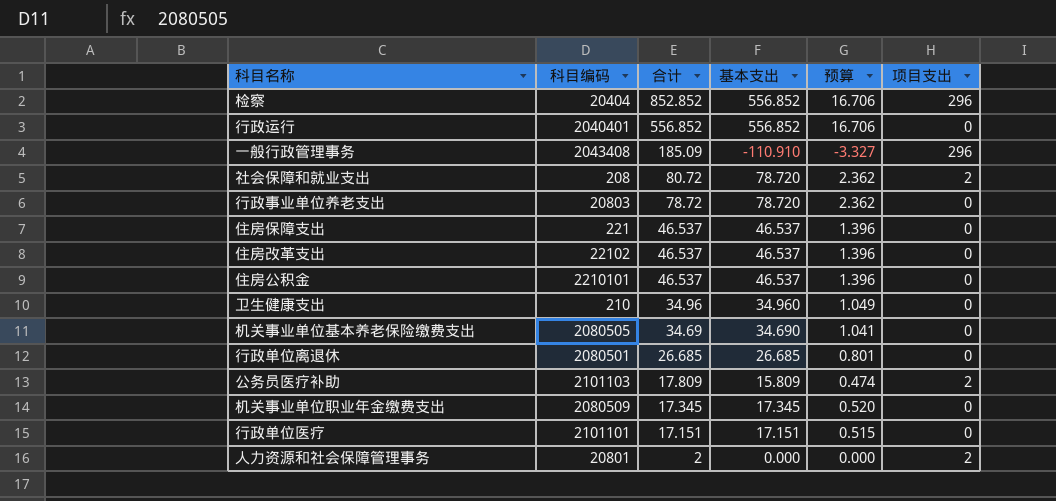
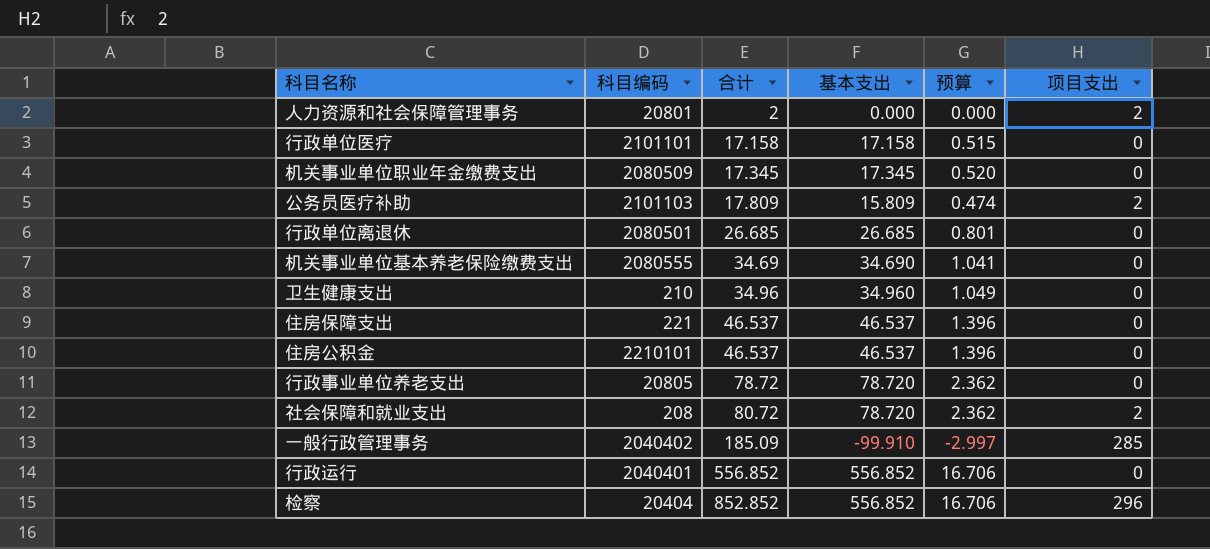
row order: 合计 descending -> 合计 ascending
row 住房改革支出: 22102 | 46.537 | 46.537 | 1.396 | 0 -> none
行政单位医疗 | 合计: 17.151 -> 17.158
行政单位医疗 | 基本支出: 17.151 -> 17.158
机关事业单位基本养老保险缴费支出 | 科目编码: 2080505 -> 2080555
行政事业单位养老支出 | 科目编码: 20803 -> 20805
一般行政管理事务 | 科目编码: 2043408 -> 2040402
一般行政管理事务 | 基本支出: -110.910 -> -99.910
一般行政管理事务 | 预算: -3.327 -> -2.997
一般行政管理事务 | 项目支出: 296 -> 285

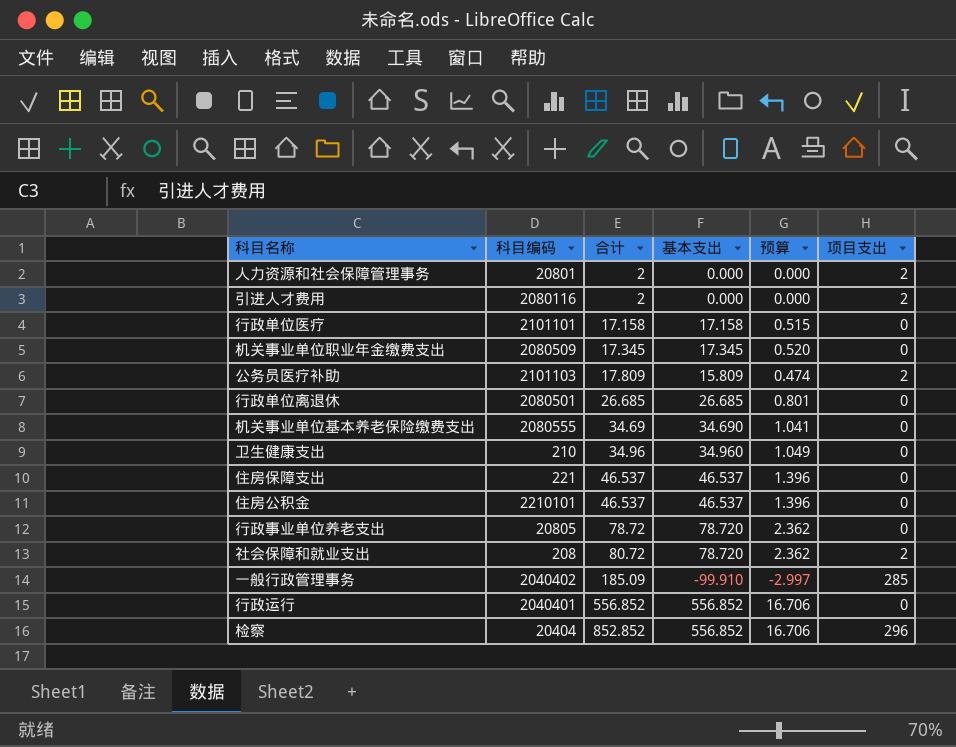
row 引进人才费用: none -> 2080116 | 2 | 0.000 | 0.000 | 2

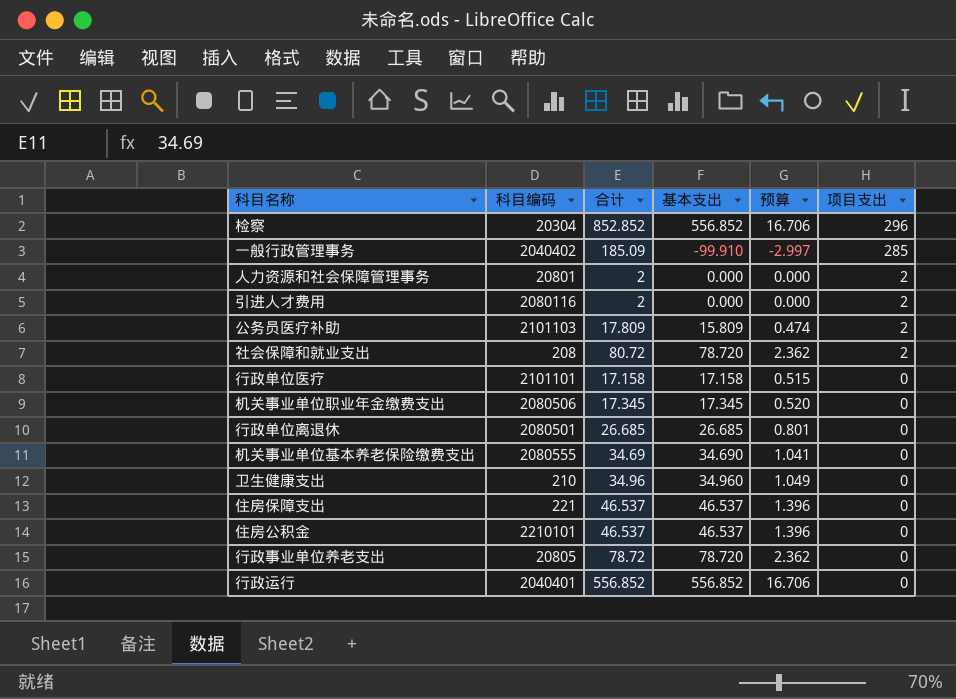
row order: 合计 ascending -> 项目支出 descending
检察 | 科目编码: 20404 -> 20304
机关事业单位职业年金缴费支出 | 科目编码: 2080509 -> 2080506

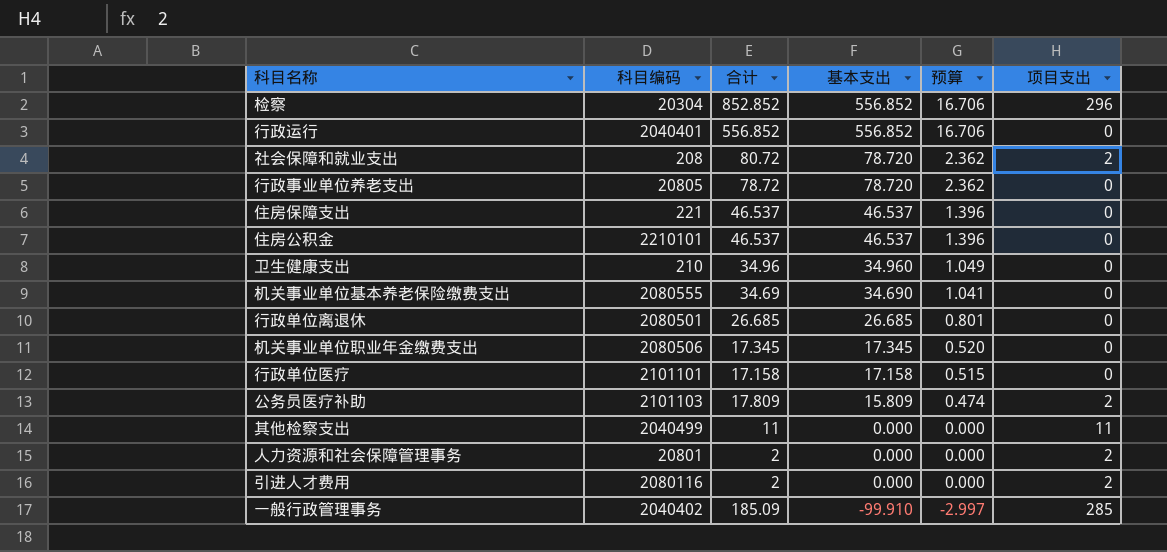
row order: 项目支出 descending -> 基本支出 descending
row 其他检察支出: none -> 2040499 | 11 | 0.000 | 0.000 | 11

